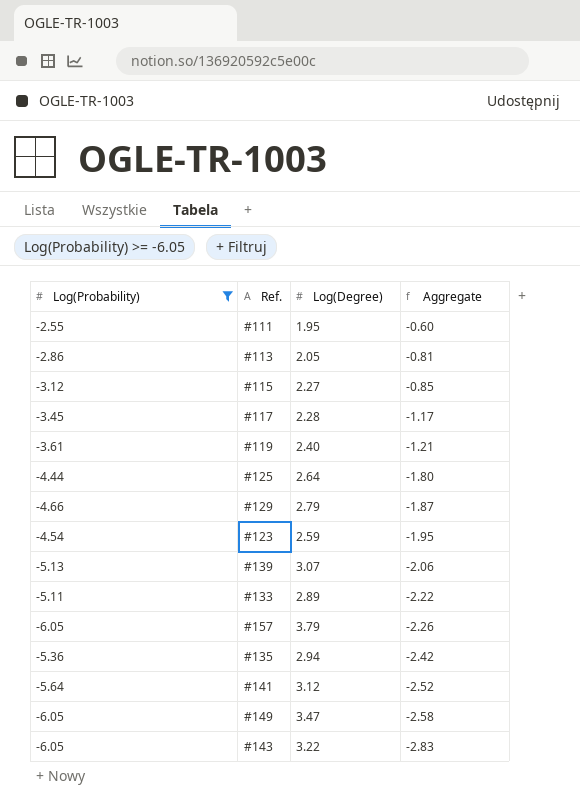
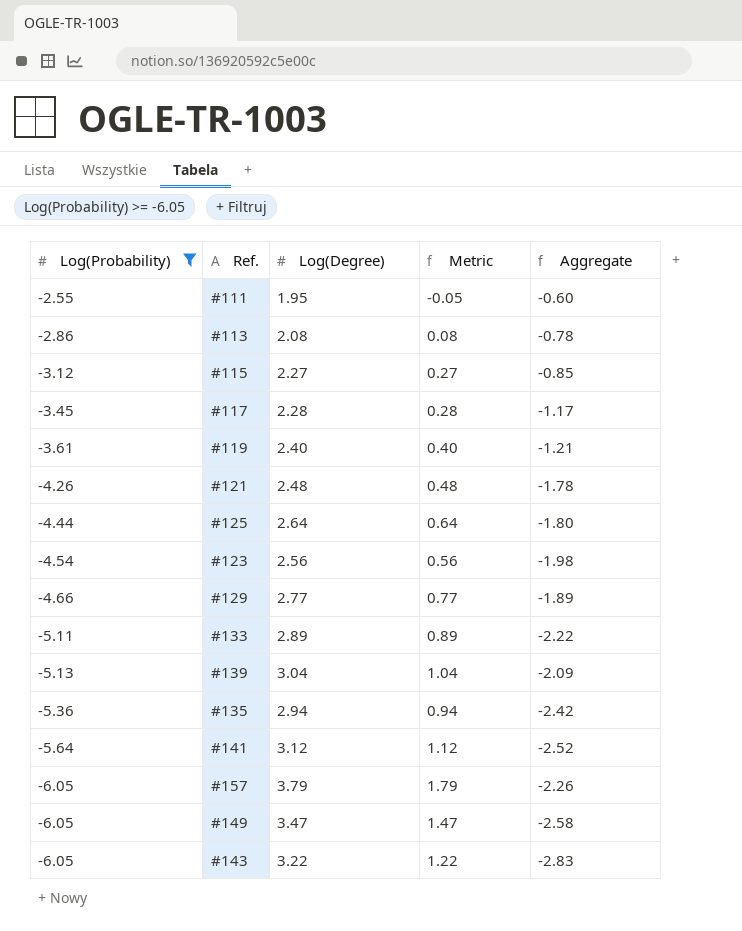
row order: Aggregate descending -> Log(Probability) descending
column Metric | formula: none -> [Log(Degree)] - 2
#113 | Log(Degree): 2.05 -> 2.08
#113 | Aggregate: -0.81 -> -0.78
row #121: none -> -4.26 | 2.48 | 0.48 | -1.78
#123 | Log(Degree): 2.59 -> 2.56
#123 | Aggregate: -1.95 -> -1.98
#129 | Log(Degree): 2.79 -> 2.77
#129 | Aggregate: -1.87 -> -1.89
#139 | Log(Degree): 3.07 -> 3.04
#139 | Aggregate: -2.06 -> -2.09

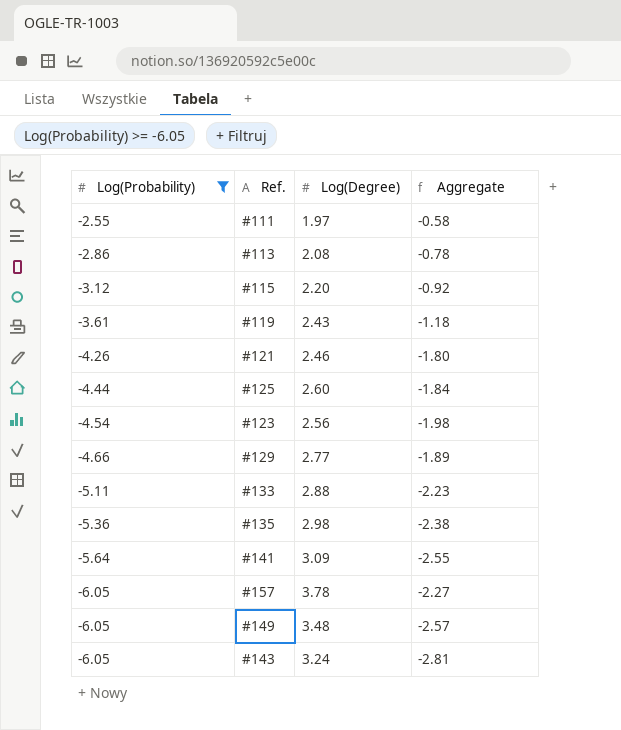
column Metric | formula: [Log(Degree)] - 2 -> none
row #117: -3.45 | 2.28 | 0.28 | -1.17 -> none
row #139: -5.13 | 3.04 | 1.04 | -2.09 -> none
#111 | Log(Degree): 1.95 -> 1.97
#111 | Aggregate: -0.60 -> -0.58
#115 | Log(Degree): 2.27 -> 2.20
#115 | Aggregate: -0.85 -> -0.92
#119 | Log(Degree): 2.40 -> 2.43
#119 | Aggregate: -1.21 -> -1.18
#121 | Log(Degree): 2.48 -> 2.46
#121 | Aggregate: -1.78 -> -1.80
#125 | Log(Degree): 2.64 -> 2.60
#125 | Aggregate: -1.80 -> -1.84
#133 | Log(Degree): 2.89 -> 2.88
#133 | Aggregate: -2.22 -> -2.23
#135 | Log(Degree): 2.94 -> 2.98
#135 | Aggregate: -2.42 -> -2.38
#141 | Log(Degree): 3.12 -> 3.09
#141 | Aggregate: -2.52 -> -2.55
#157 | Log(Degree): 3.79 -> 3.78
#157 | Aggregate: -2.26 -> -2.27
#149 | Log(Degree): 3.47 -> 3.48
#149 | Aggregate: -2.58 -> -2.57
#143 | Log(Degree): 3.22 -> 3.24
#143 | Aggregate: -2.83 -> -2.81

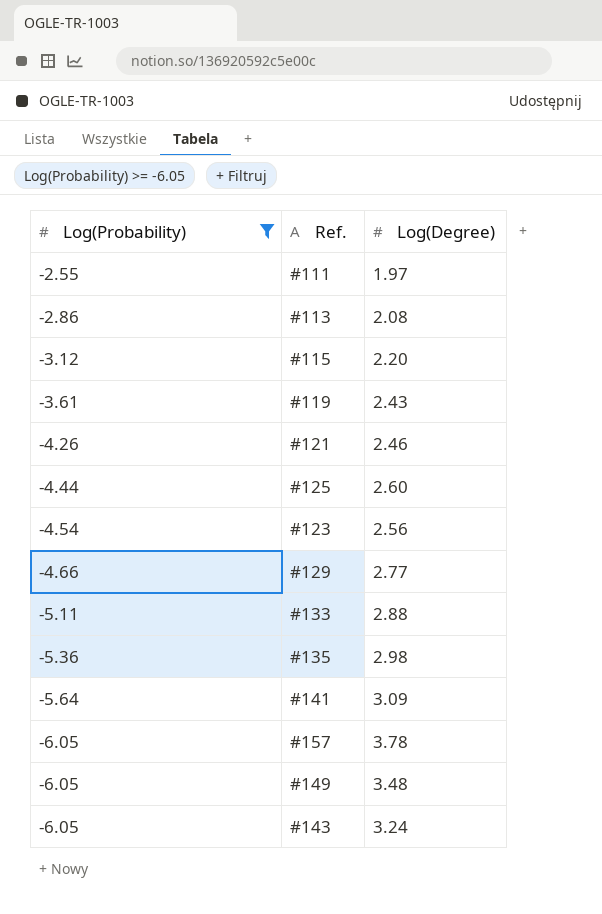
column Aggregate | formula: [Log(Probability)] + [Log(Degree)] -> none

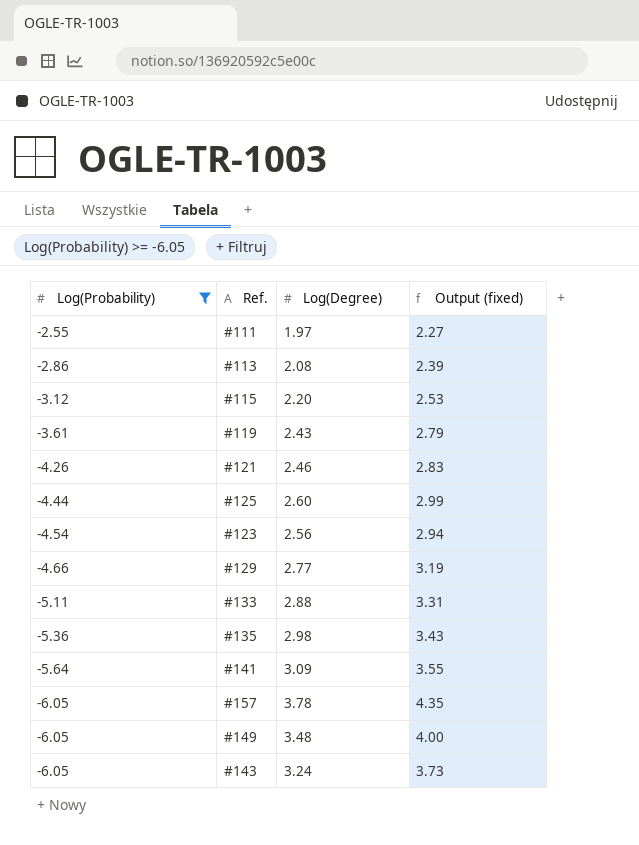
column Output (fixed) | formula: none -> [Log(Degree)] * 1.15

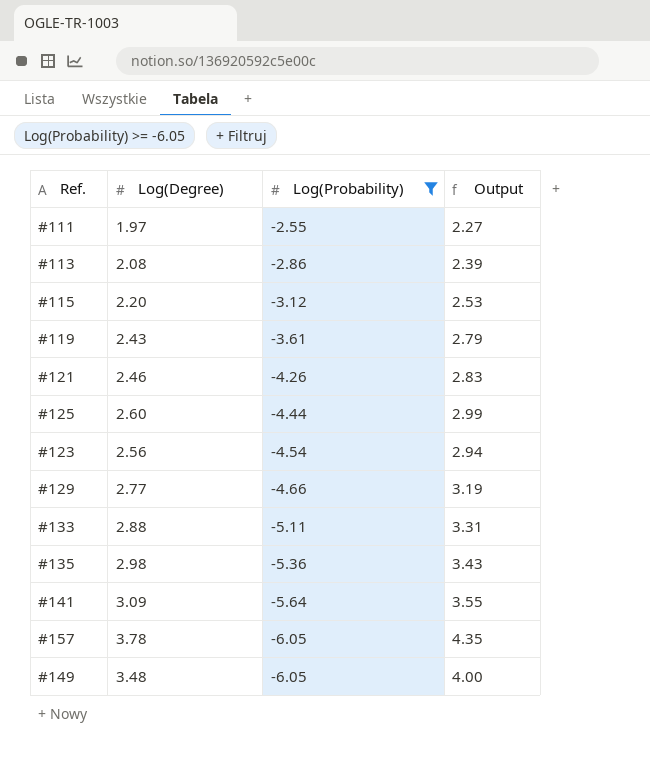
column Log(Probability) | position: 1 -> 3
column name: Output (fixed) -> Output
row #143: -6.05 | 3.24 | 3.73 -> none

